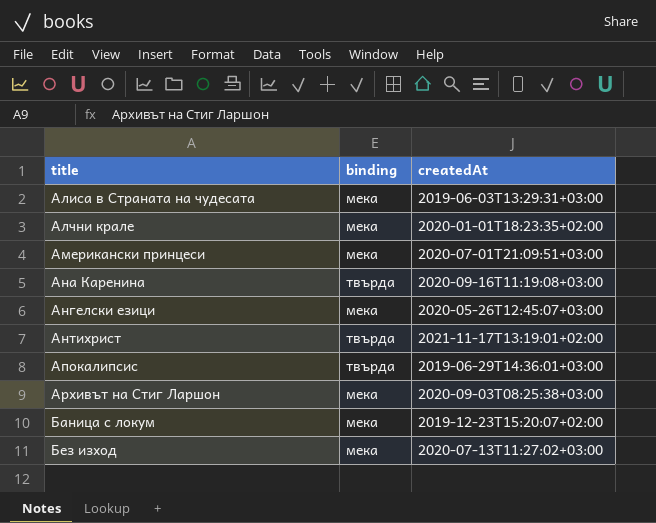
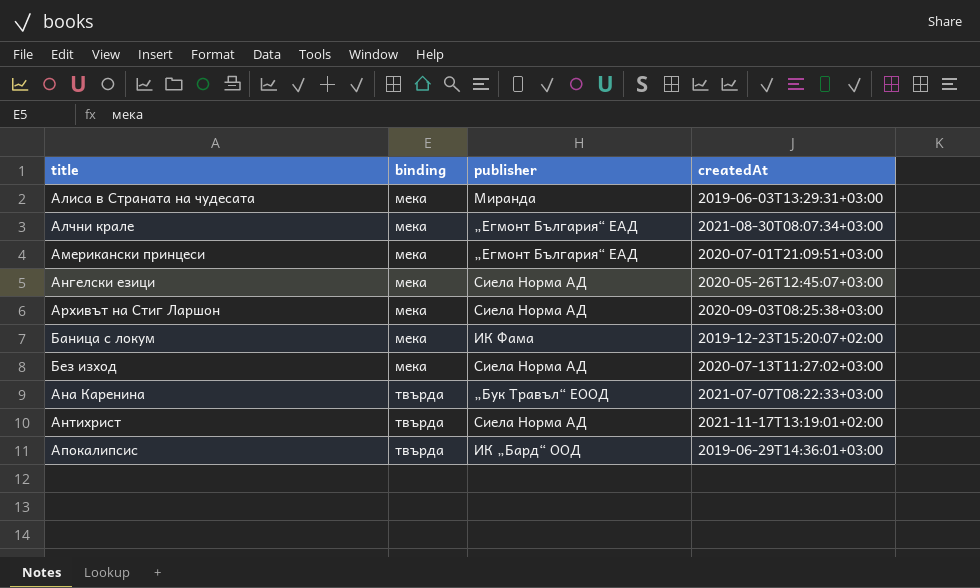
row order: title ascending -> binding ascending
column publisher | position: none -> 3
Алчни крале | createdAt: 2020-01-01T18:23:35+02:00 -> 2021-08-30T08:07:34+03:00
Ана Каренина | createdAt: 2020-09-16T11:19:08+03:00 -> 2021-07-07T08:22:33+03:00

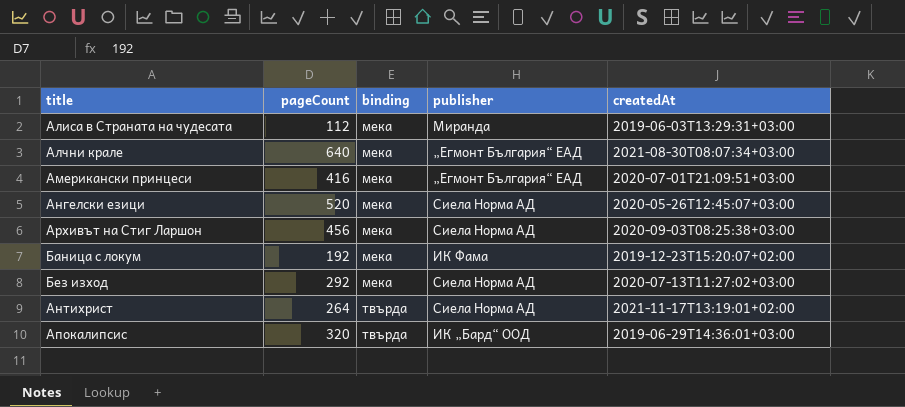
column pageCount | position: none -> 2
row Ана Каренина: твърда | „Бук Травъл“ ЕООД | 2021-07-07T08:22:33+03:00 -> none

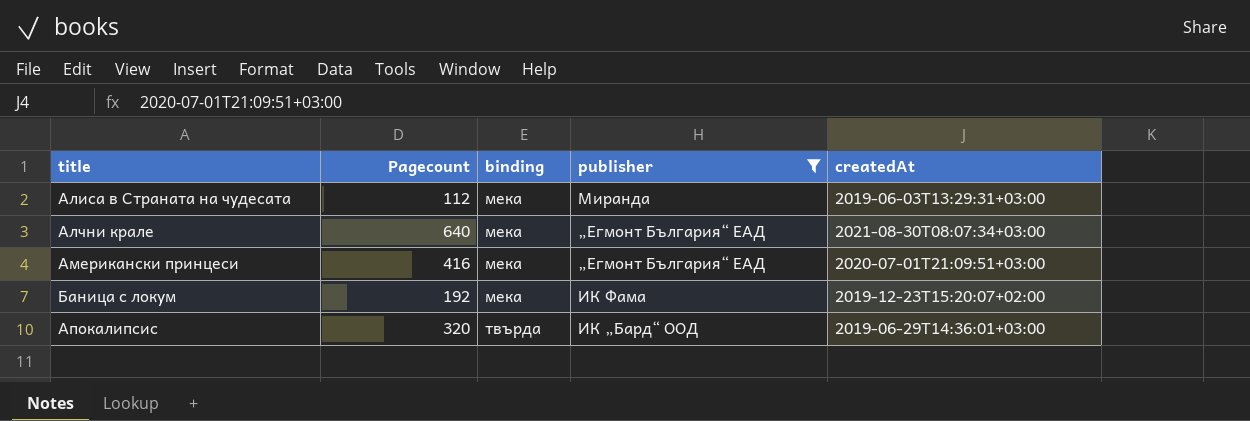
filter: none -> publisher != Сиела Норма АД
column name: pageCount -> Pagecount

